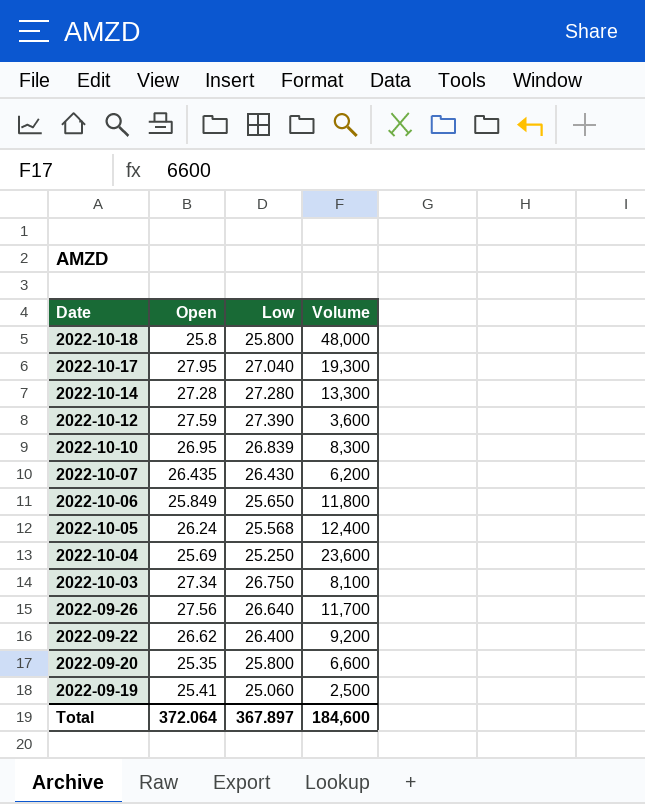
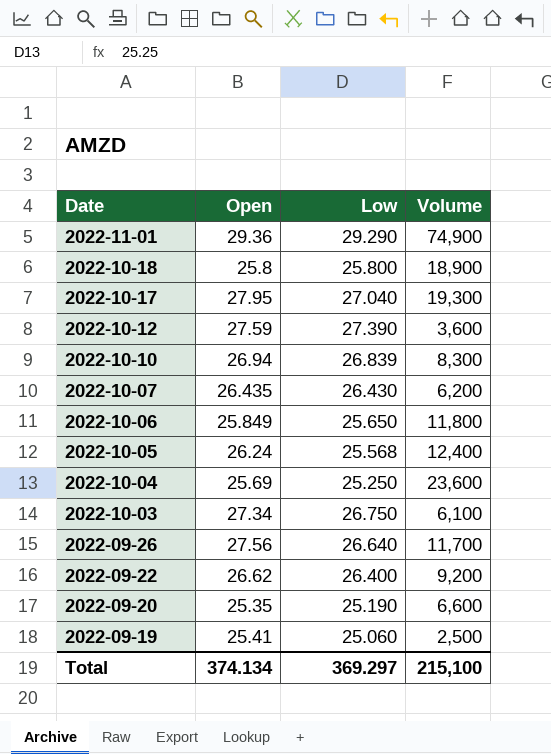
row 2022-10-14: 27.28 | 27.280 | 13,300 -> none
row 2022-11-01: none -> 29.36 | 29.290 | 74,900
2022-10-18 | Volume: 48,000 -> 18,900
2022-10-10 | Open: 26.95 -> 26.94
2022-10-03 | Volume: 8,100 -> 6,100
2022-09-20 | Low: 25.800 -> 25.190
Total | Open: 372.064 -> 374.134
Total | Low: 367.897 -> 369.297
Total | Volume: 184,600 -> 215,100

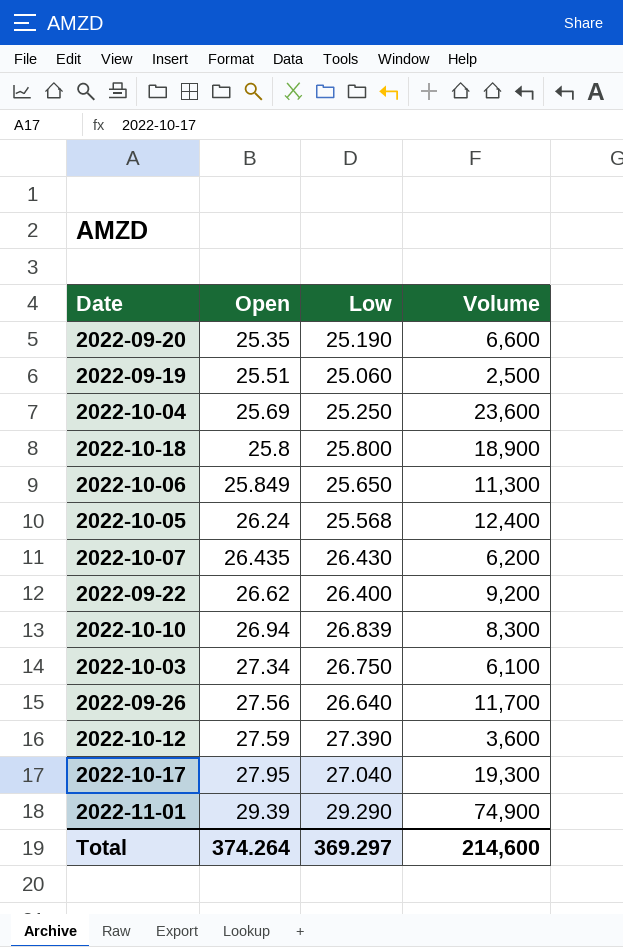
row order: Date descending -> Open ascending
2022-09-19 | Open: 25.41 -> 25.51
2022-10-06 | Volume: 11,800 -> 11,300
2022-11-01 | Open: 29.36 -> 29.39
Total | Open: 374.134 -> 374.264
Total | Volume: 215,100 -> 214,600

